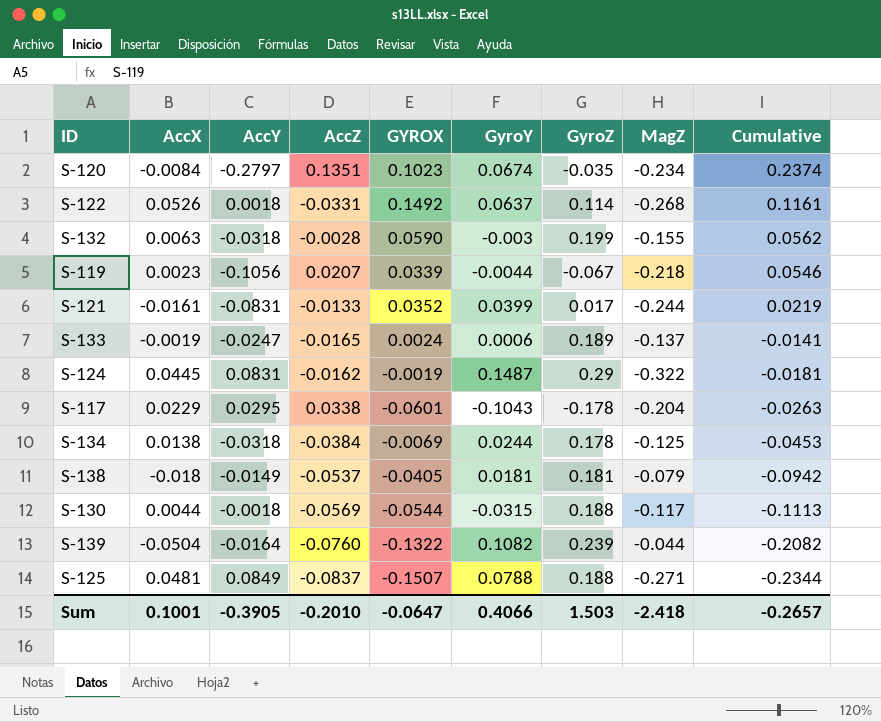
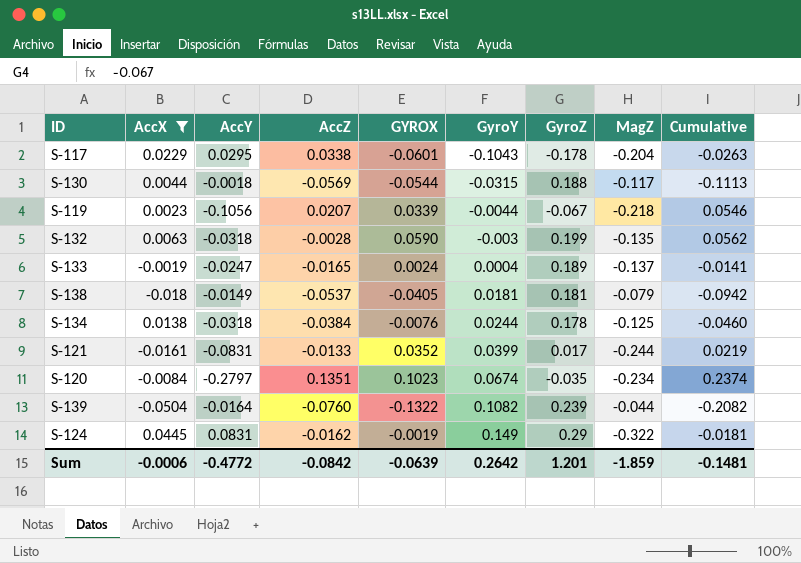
filter: none -> AccX <= 0.0445
row order: Cumulative descending -> GyroY ascending
S-132 | MagZ: -0.155 -> -0.135
S-133 | GyroY: 0.0006 -> 0.0004
S-134 | GYROX: -0.0069 -> -0.0076
S-134 | Cumulative: -0.0453 -> -0.0460
S-124 | GyroY: 0.1487 -> 0.149
Sum | AccX: 0.1001 -> -0.0006
Sum | AccY: -0.3905 -> -0.4772
Sum | AccZ: -0.2010 -> -0.0842
Sum | GYROX: -0.0647 -> -0.0639
Sum | GyroY: 0.4066 -> 0.2642
Sum | GyroZ: 1.503 -> 1.201
Sum | MagZ: -2.418 -> -1.859
Sum | Cumulative: -0.2657 -> -0.1481

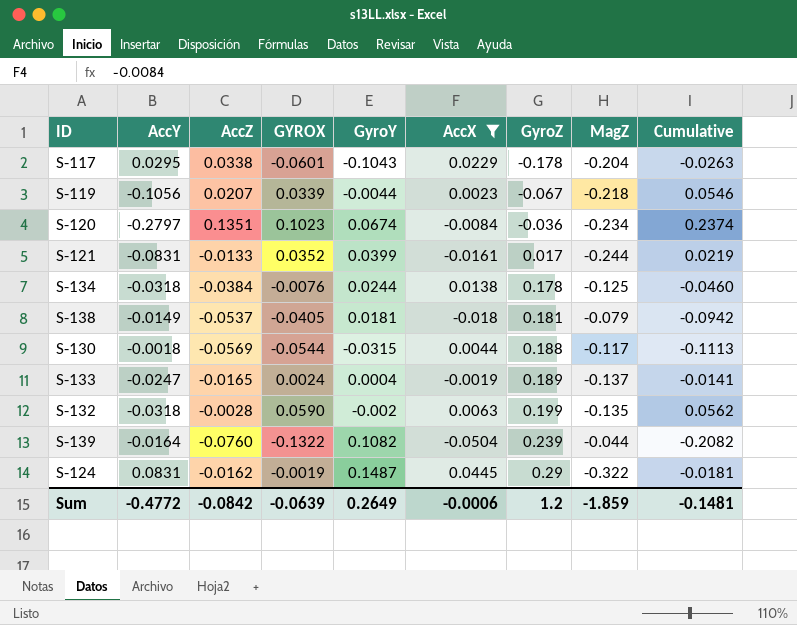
row order: GyroY ascending -> GyroZ ascending
column AccX | position: 2 -> 6
S-120 | GyroZ: -0.035 -> -0.036
S-132 | GyroY: -0.003 -> -0.002
S-124 | GyroY: 0.149 -> 0.1487
Sum | GyroY: 0.2642 -> 0.2649
Sum | GyroZ: 1.201 -> 1.2

